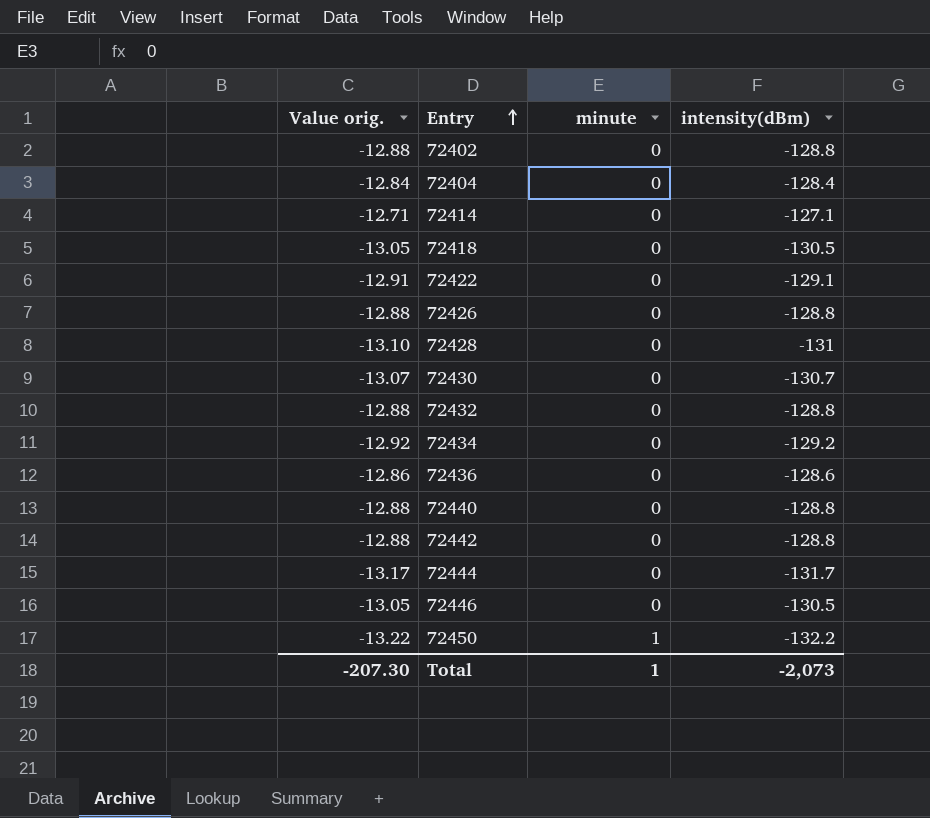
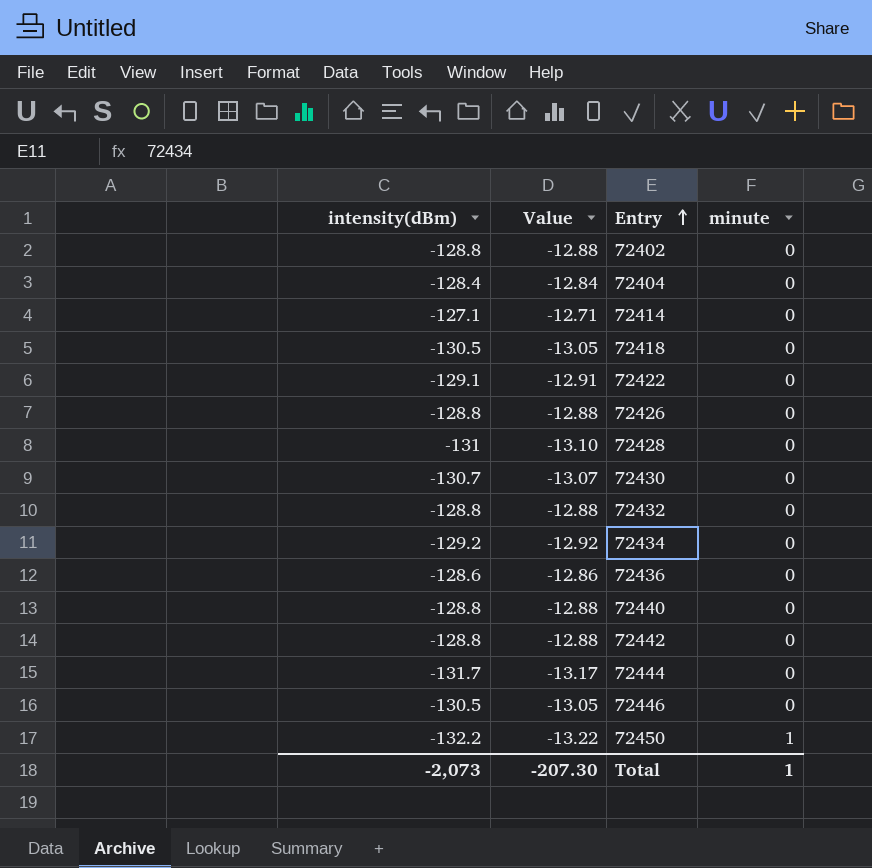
column intensity(dBm) | position: 4 -> 1
column name: Value orig. -> Value

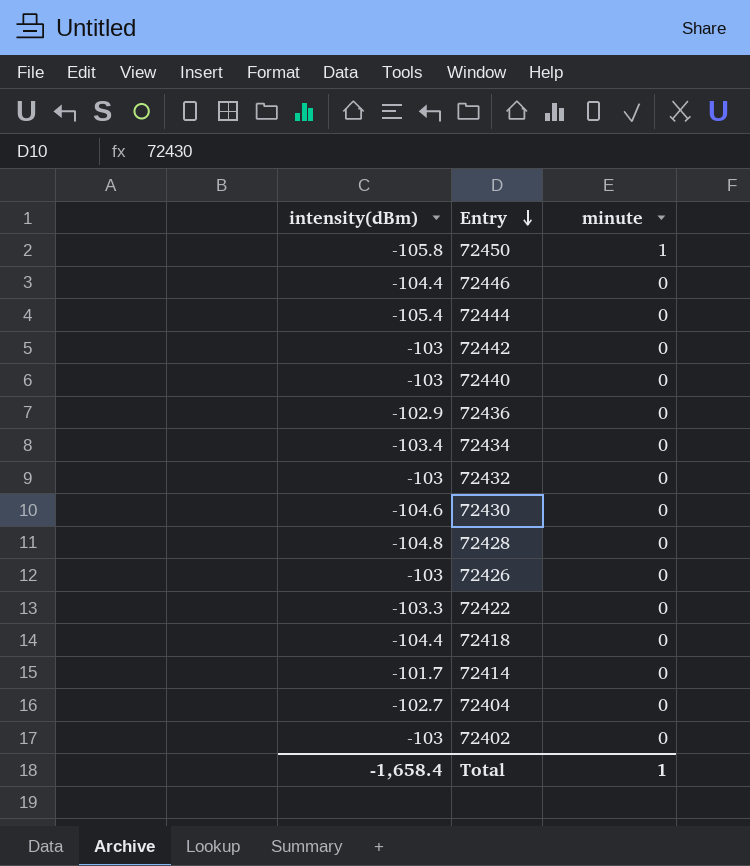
row order: Entry ascending -> Entry descending
column Value | formula: [intensity(dBm)] * 0.1 -> none
72450 | intensity(dBm): -132.2 -> -105.8
72446 | intensity(dBm): -130.5 -> -104.4
72444 | intensity(dBm): -131.7 -> -105.4
72442 | intensity(dBm): -128.8 -> -103
72440 | intensity(dBm): -128.8 -> -103
72436 | intensity(dBm): -128.6 -> -102.9
72434 | intensity(dBm): -129.2 -> -103.4
72432 | intensity(dBm): -128.8 -> -103
72430 | intensity(dBm): -130.7 -> -104.6
72428 | intensity(dBm): -131 -> -104.8
72426 | intensity(dBm): -128.8 -> -103
72422 | intensity(dBm): -129.1 -> -103.3
72418 | intensity(dBm): -130.5 -> -104.4
72414 | intensity(dBm): -127.1 -> -101.7
72404 | intensity(dBm): -128.4 -> -102.7
72402 | intensity(dBm): -128.8 -> -103
Total | intensity(dBm): -2,073 -> -1,658.4

